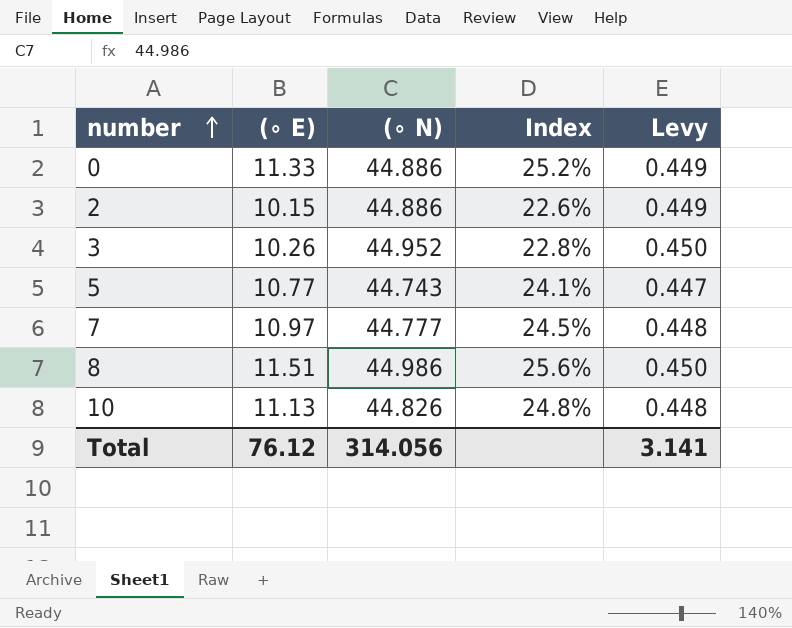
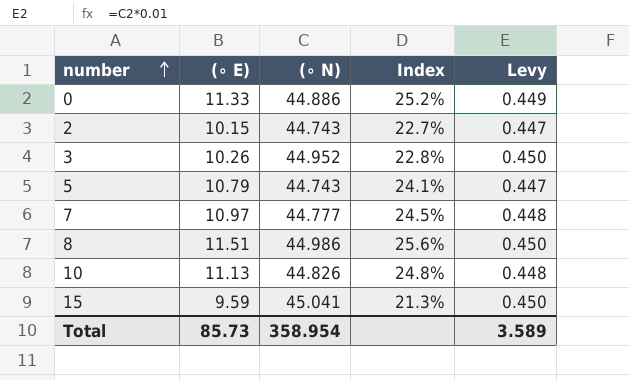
2 | (∘ N): 44.886 -> 44.743
2 | Index: 22.6% -> 22.7%
2 | Levy: 0.449 -> 0.447
5 | (∘ E): 10.77 -> 10.79
row 15: none -> 9.59 | 45.041 | 21.3% | 0.450
Total | (∘ E): 76.12 -> 85.73
Total | (∘ N): 314.056 -> 358.954
Total | Levy: 3.141 -> 3.589

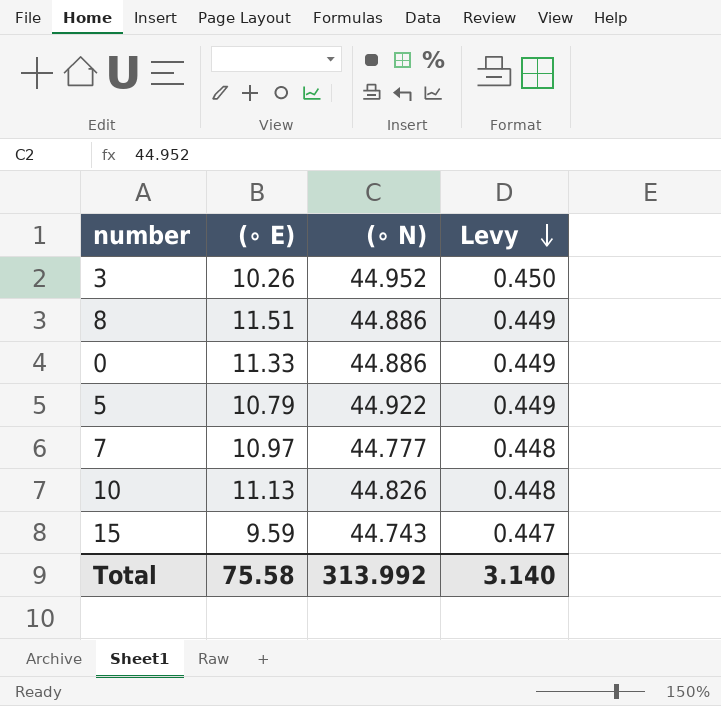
row order: number ascending -> Levy descending
column Index | formula: [(∘ E)] / [(∘ N)] -> none
row 2: 10.15 | 44.743 | 22.7% | 0.447 -> none
8 | (∘ N): 44.986 -> 44.886
8 | Levy: 0.450 -> 0.449
5 | (∘ N): 44.743 -> 44.922
5 | Levy: 0.447 -> 0.449
15 | (∘ N): 45.041 -> 44.743
15 | Levy: 0.450 -> 0.447
Total | (∘ E): 85.73 -> 75.58
Total | (∘ N): 358.954 -> 313.992
Total | Levy: 3.589 -> 3.140

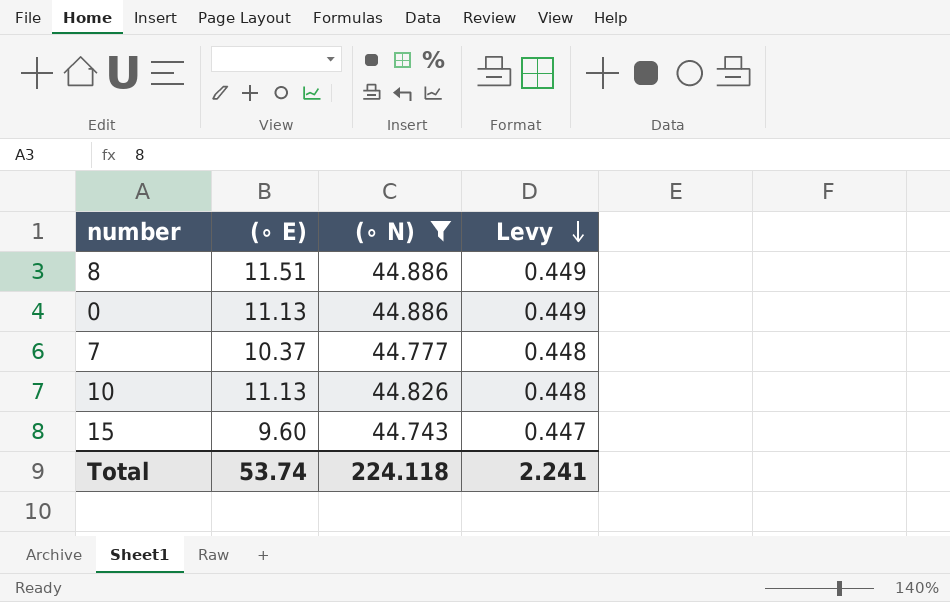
filter: none -> (∘ N) <= 44.886
0 | (∘ E): 11.33 -> 11.13
7 | (∘ E): 10.97 -> 10.37
15 | (∘ E): 9.59 -> 9.60
Total | (∘ E): 75.58 -> 53.74
Total | (∘ N): 313.992 -> 224.118
Total | Levy: 3.140 -> 2.241

